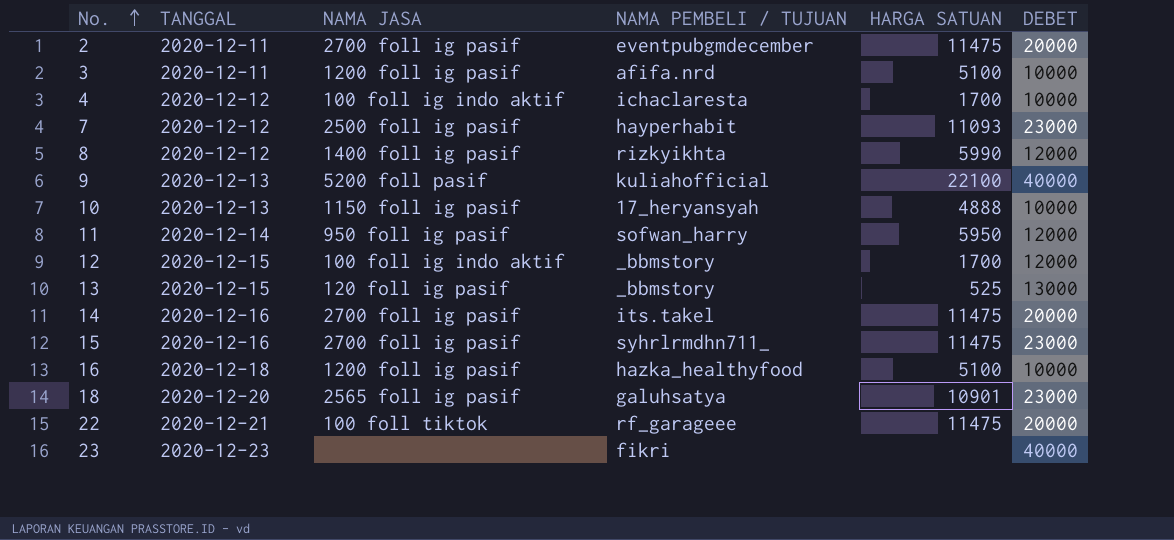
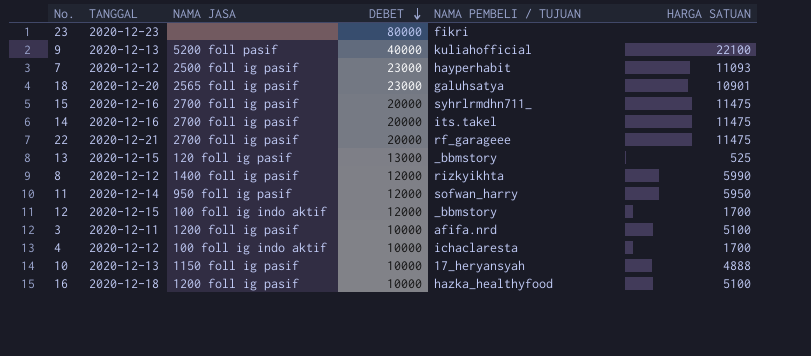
row order: No. ascending -> DEBET descending
column DEBET | position: 6 -> 4
row 2: 2020-12-11 | 2700 foll ig pasif | eventpubgmdecember | 11475 | 20000 -> none
23 | DEBET: 40000 -> 80000
15 | DEBET: 23000 -> 20000
22 | NAMA JASA: 100 foll tiktok -> 2700 foll ig pasif

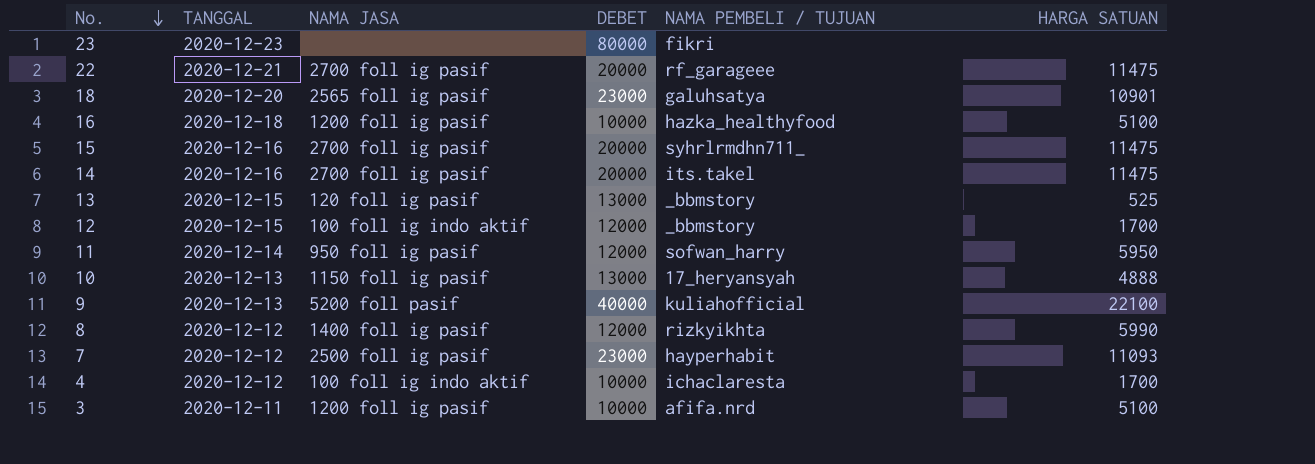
row order: DEBET descending -> No. descending
10 | DEBET: 10000 -> 13000

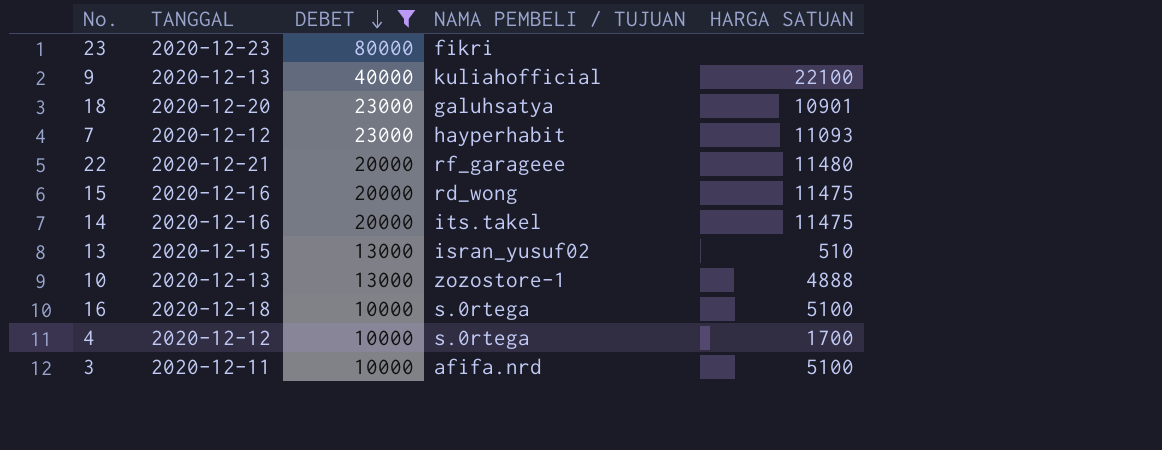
filter: none -> DEBET != 12000
row order: No. descending -> DEBET descending
column NAMA JASA | position: 3 -> none
22 | HARGA SATUAN: 11475 -> 11480
15 | NAMA PEMBELI / TUJUAN: syhrlrmdhn711_ -> rd_wong
13 | NAMA PEMBELI / TUJUAN: _bbmstory -> isran_yusuf02
13 | HARGA SATUAN: 525 -> 510
10 | NAMA PEMBELI / TUJUAN: 17_heryansyah -> zozostore-1
16 | NAMA PEMBELI / TUJUAN: hazka_healthyfood -> s.0rtega
4 | NAMA PEMBELI / TUJUAN: ichaclaresta -> s.0rtega

